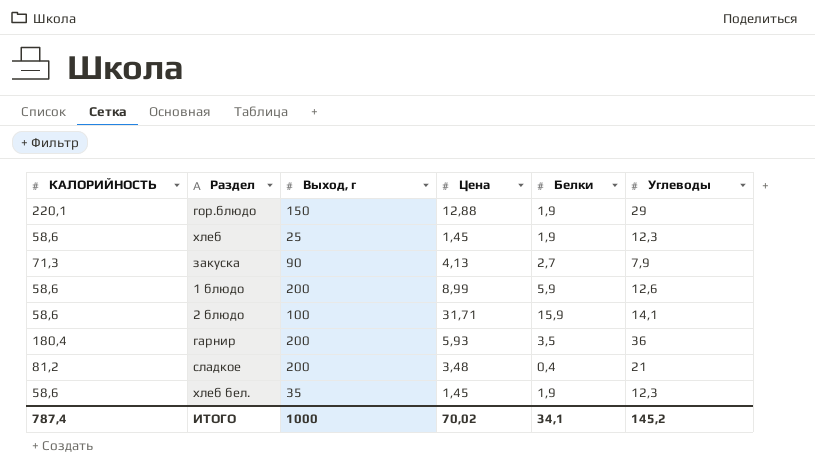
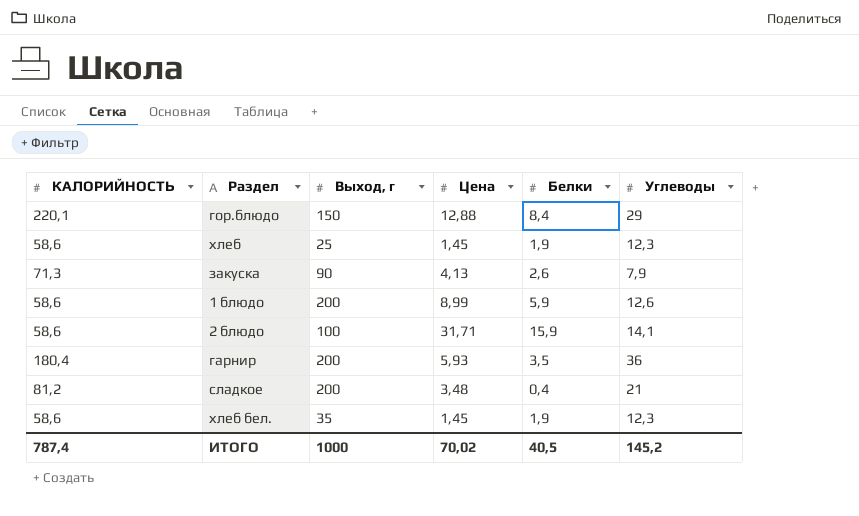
гор.блюдо | Белки: 1,9 -> 8,4
закуска | Белки: 2,7 -> 2,6
ИТОГО | Белки: 34,1 -> 40,5

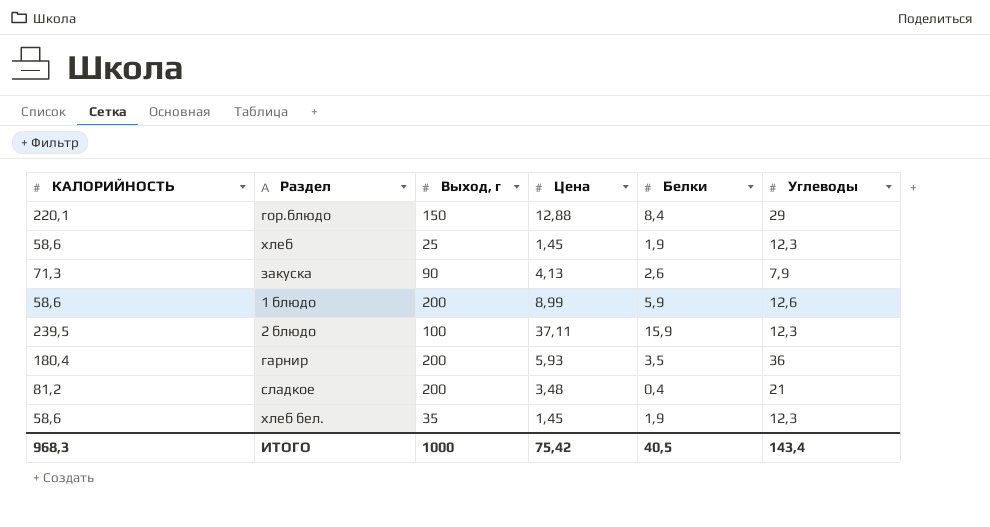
2 блюдо | КАЛОРИЙНОСТЬ: 58,6 -> 239,5
2 блюдо | Цена: 31,71 -> 37,11
2 блюдо | Углеводы: 14,1 -> 12,3
ИТОГО | КАЛОРИЙНОСТЬ: 787,4 -> 968,3
ИТОГО | Цена: 70,02 -> 75,42
ИТОГО | Углеводы: 145,2 -> 143,4

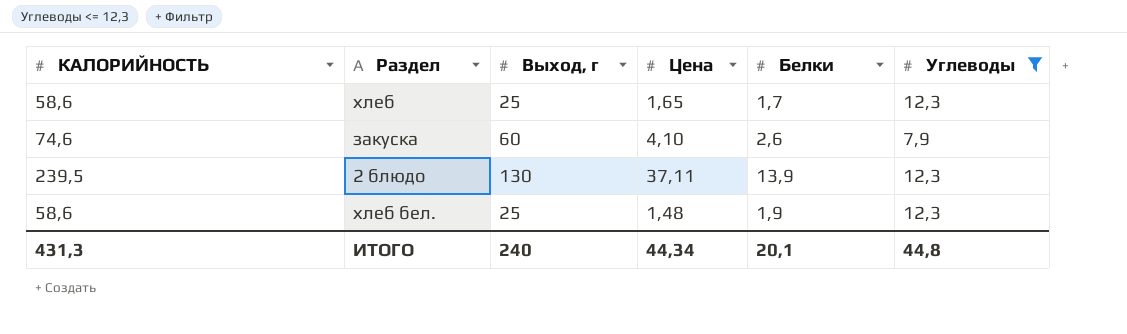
filter: none -> Углеводы <= 12,3
хлеб | Цена: 1,45 -> 1,65
хлеб | Белки: 1,9 -> 1,7
закуска | КАЛОРИЙНОСТЬ: 71,3 -> 74,6
закуска | Выход, г: 90 -> 60
закуска | Цена: 4,13 -> 4,10
2 блюдо | Выход, г: 100 -> 130
2 блюдо | Белки: 15,9 -> 13,9
хлеб бел. | Выход, г: 35 -> 25
хлеб бел. | Цена: 1,45 -> 1,48
ИТОГО | КАЛОРИЙНОСТЬ: 968,3 -> 431,3
ИТОГО | Выход, г: 1000 -> 240
ИТОГО | Цена: 75,42 -> 44,34
ИТОГО | Белки: 40,5 -> 20,1
ИТОГО | Углеводы: 143,4 -> 44,8

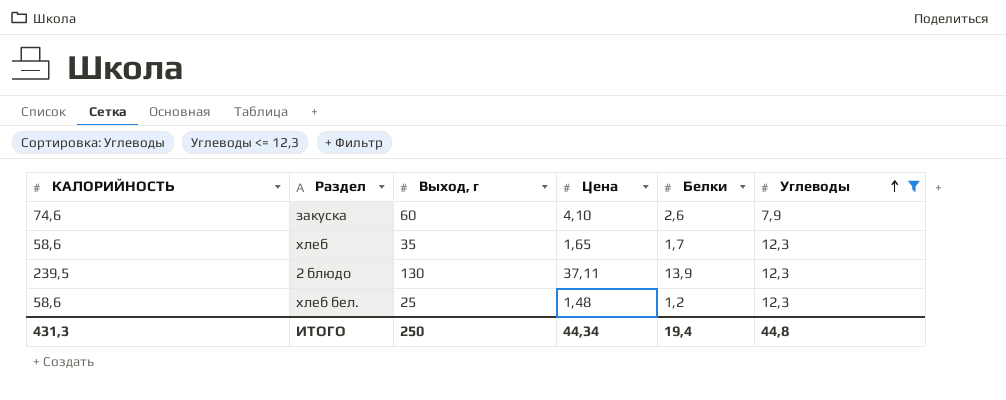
row order: none -> Углеводы ascending
хлеб | Выход, г: 25 -> 35
хлеб бел. | Белки: 1,9 -> 1,2
ИТОГО | Выход, г: 240 -> 250
ИТОГО | Белки: 20,1 -> 19,4

